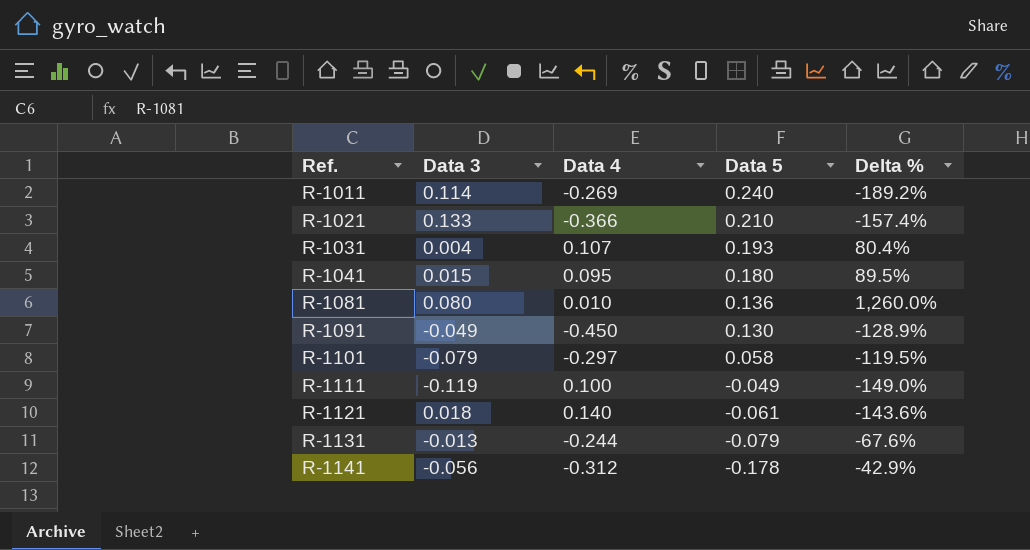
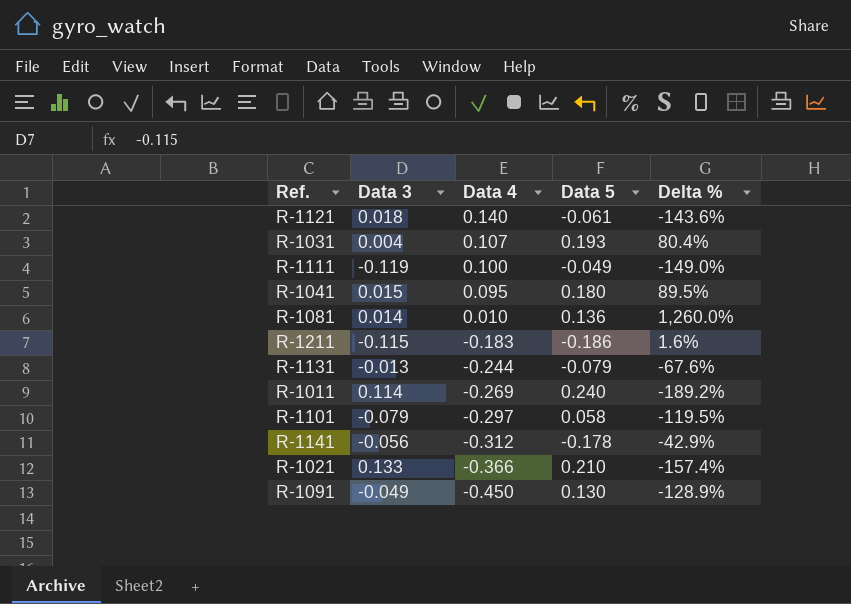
row order: Ref. ascending -> Data 4 descending
R-1081 | Data 3: 0.080 -> 0.014
row R-1211: none -> -0.115 | -0.183 | -0.186 | 1.6%

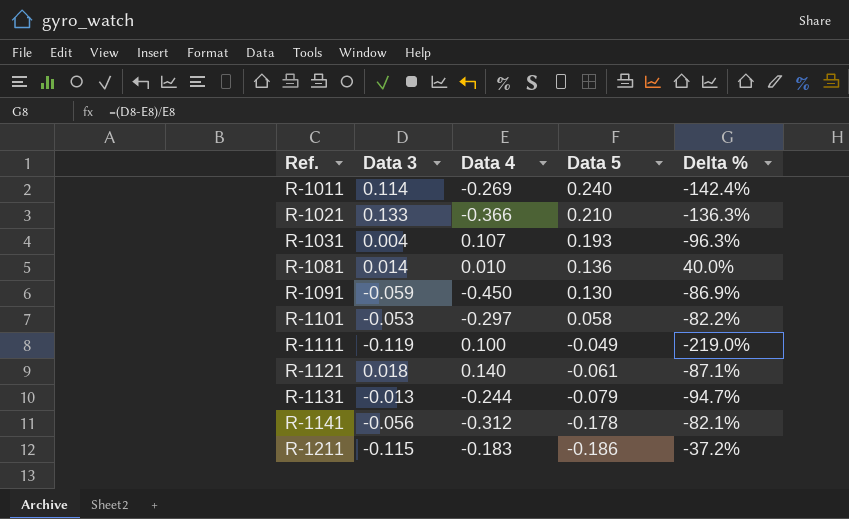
row order: Data 4 descending -> Ref. ascending
column Delta % | formula: ([Data 5] - [Data 4]) / [Data 4] -> ([Data 3] - [Data 4]) / [Data 4]
row R-1041: 0.015 | 0.095 | 0.180 | 89.5% -> none
R-1091 | Data 3: -0.049 -> -0.059
R-1101 | Data 3: -0.079 -> -0.053

